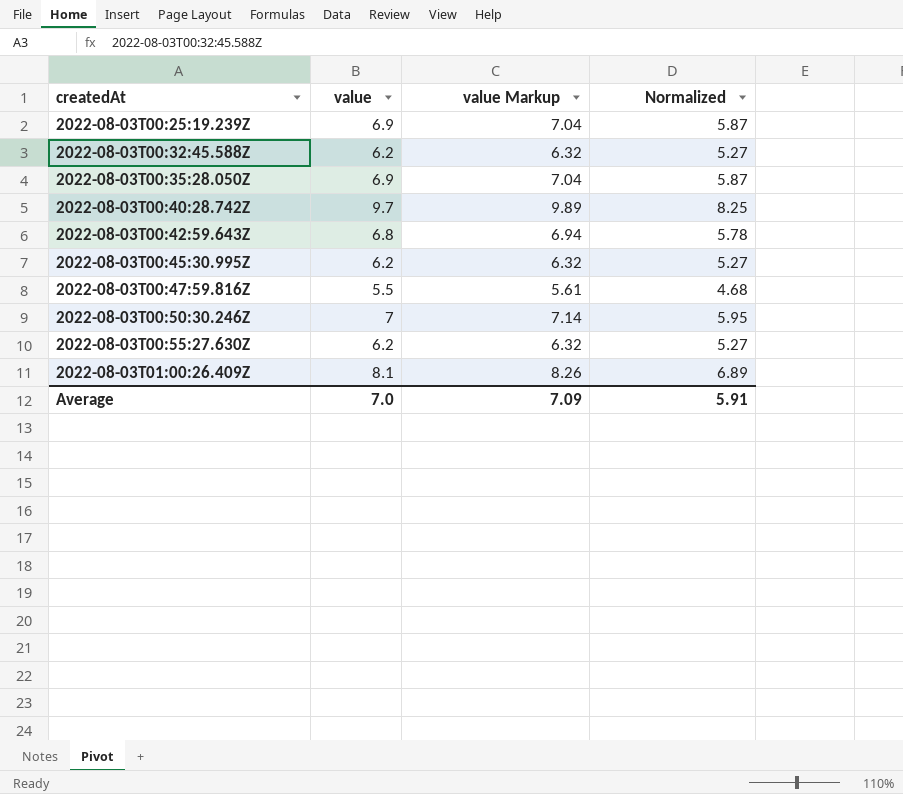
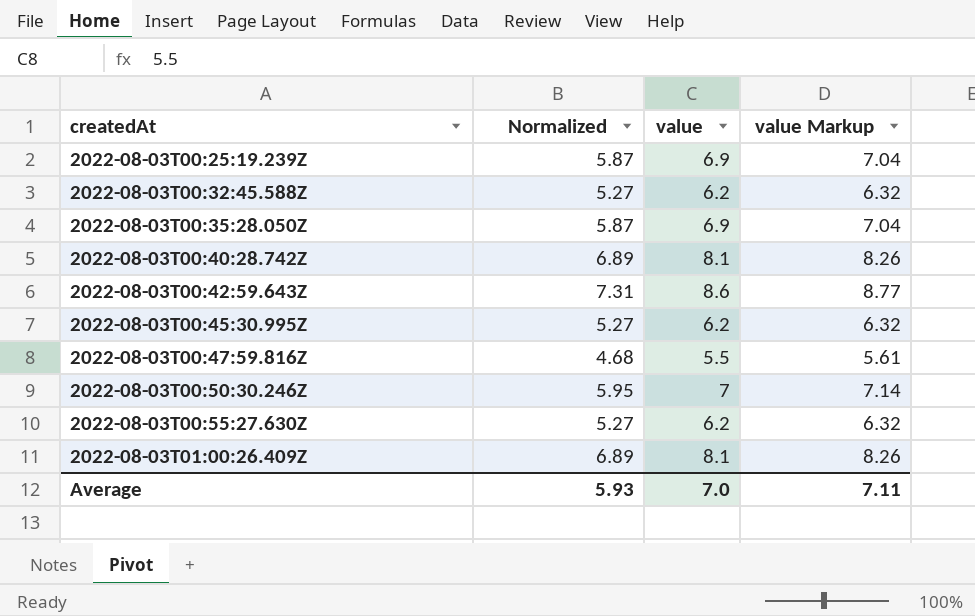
column Normalized | position: 4 -> 2
2022-08-03T00:40:28.742Z | Normalized: 8.25 -> 6.89
2022-08-03T00:40:28.742Z | value: 9.7 -> 8.1
2022-08-03T00:40:28.742Z | value Markup: 9.89 -> 8.26
2022-08-03T00:42:59.643Z | Normalized: 5.78 -> 7.31
2022-08-03T00:42:59.643Z | value: 6.8 -> 8.6
2022-08-03T00:42:59.643Z | value Markup: 6.94 -> 8.77
Average | Normalized: 5.91 -> 5.93
Average | value Markup: 7.09 -> 7.11

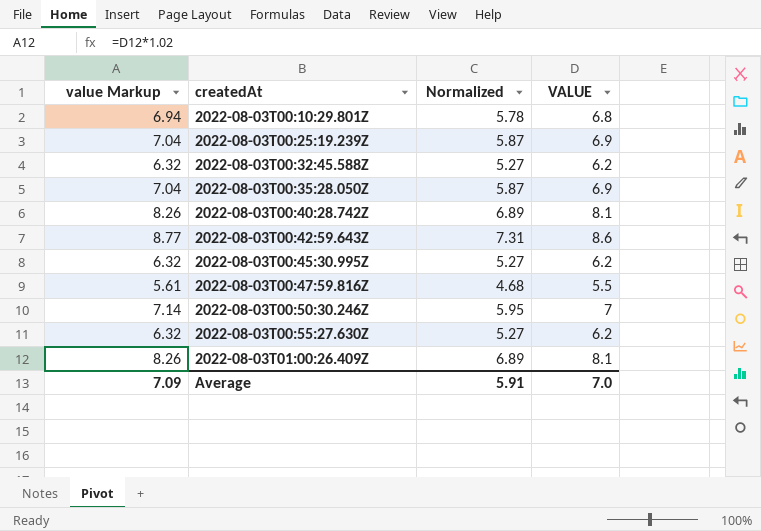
column value Markup | position: 4 -> 1
column name: value -> VALUE
row 2022-08-03T00:10:29.801Z: none -> 6.94 | 5.78 | 6.8
Average | value Markup: 7.11 -> 7.09
Average | Normalized: 5.93 -> 5.91

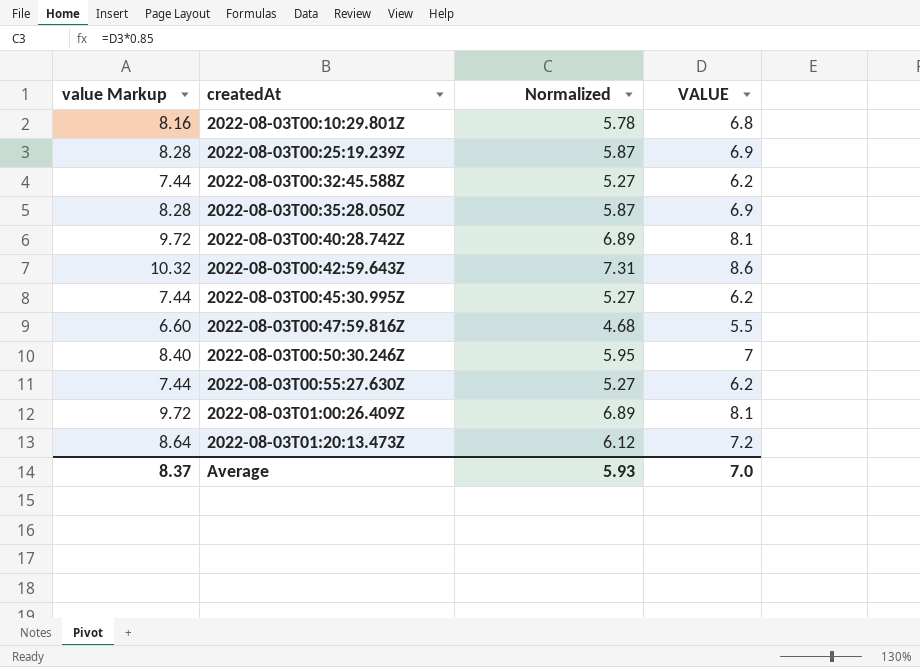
column value Markup | formula: [VALUE] * 1.02 -> [VALUE] * 1.2
row 2022-08-03T01:20:13.473Z: none -> 8.64 | 6.12 | 7.2
Average | value Markup: 7.09 -> 8.37
Average | Normalized: 5.91 -> 5.93

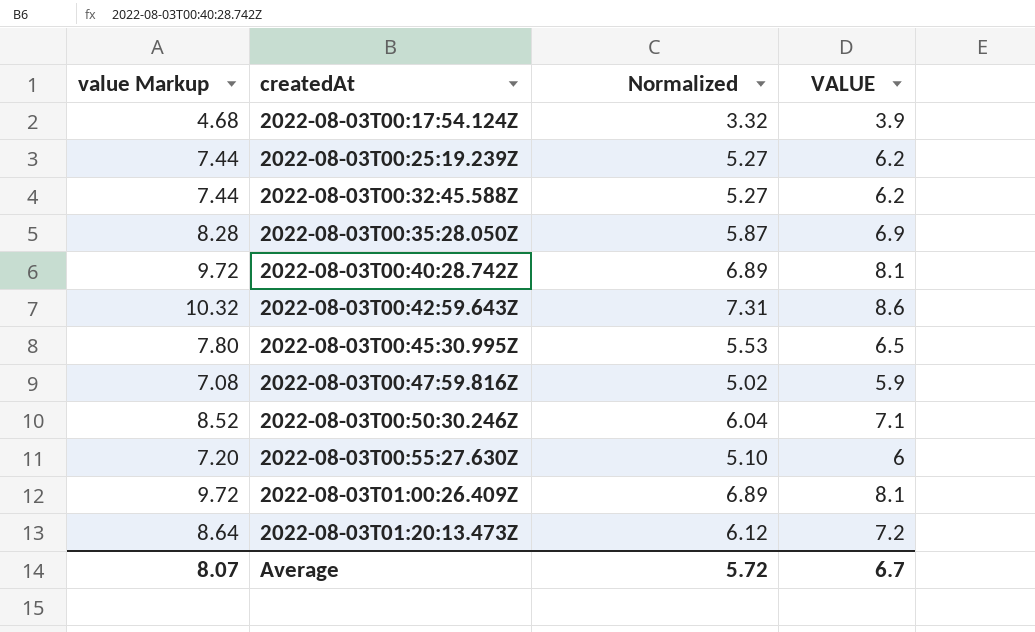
row 2022-08-03T00:10:29.801Z: 8.16 | 5.78 | 6.8 -> none
row 2022-08-03T00:17:54.124Z: none -> 4.68 | 3.32 | 3.9
2022-08-03T00:25:19.239Z | value Markup: 8.28 -> 7.44
2022-08-03T00:25:19.239Z | Normalized: 5.87 -> 5.27
2022-08-03T00:25:19.239Z | VALUE: 6.9 -> 6.2
2022-08-03T00:45:30.995Z | value Markup: 7.44 -> 7.80
2022-08-03T00:45:30.995Z | Normalized: 5.27 -> 5.53
2022-08-03T00:45:30.995Z | VALUE: 6.2 -> 6.5
2022-08-03T00:47:59.816Z | value Markup: 6.60 -> 7.08
2022-08-03T00:47:59.816Z | Normalized: 4.68 -> 5.02
2022-08-03T00:47:59.816Z | VALUE: 5.5 -> 5.9
2022-08-03T00:50:30.246Z | value Markup: 8.40 -> 8.52
2022-08-03T00:50:30.246Z | Normalized: 5.95 -> 6.04
2022-08-03T00:50:30.246Z | VALUE: 7 -> 7.1
2022-08-03T00:55:27.630Z | value Markup: 7.44 -> 7.20
2022-08-03T00:55:27.630Z | Normalized: 5.27 -> 5.10
2022-08-03T00:55:27.630Z | VALUE: 6.2 -> 6
Average | value Markup: 8.37 -> 8.07
Average | Normalized: 5.93 -> 5.72
Average | VALUE: 7.0 -> 6.7

